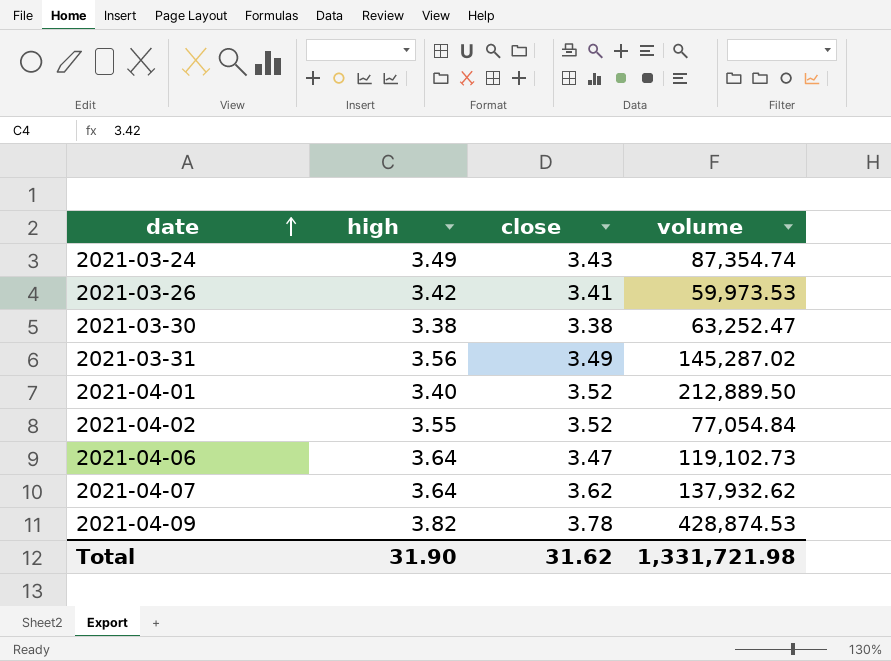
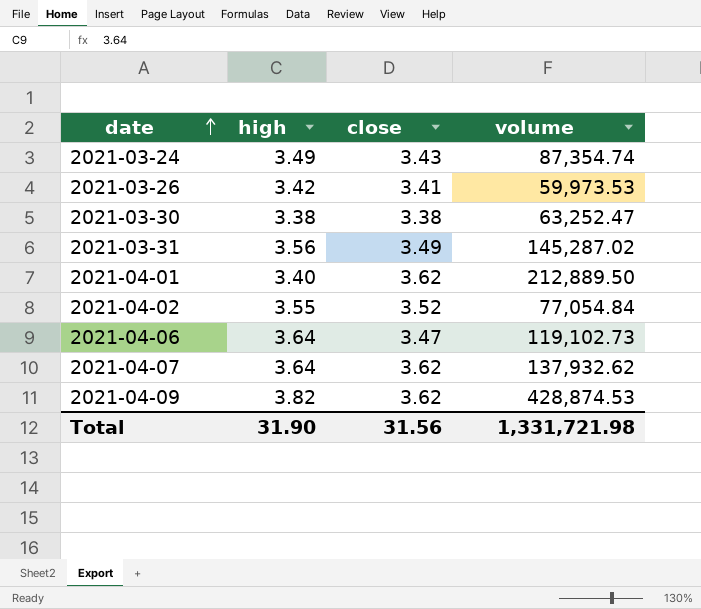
2021-04-01 | close: 3.52 -> 3.62
2021-04-09 | close: 3.78 -> 3.62
Total | close: 31.62 -> 31.56

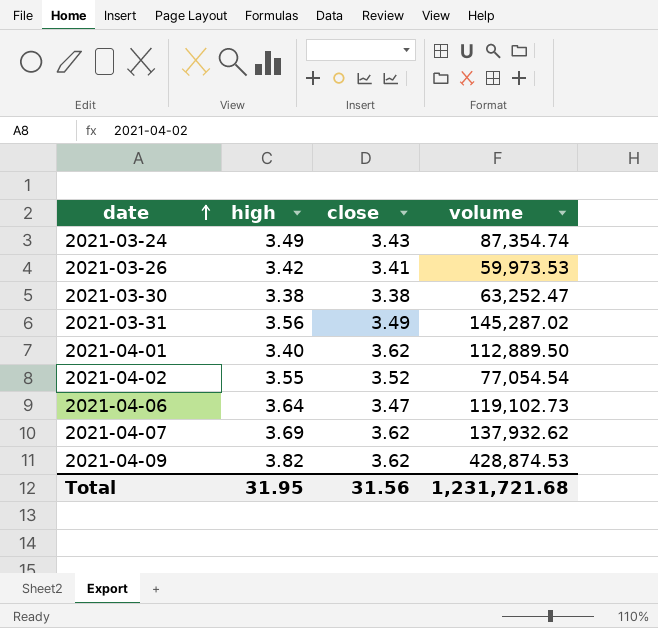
2021-04-01 | volume: 212,889.50 -> 112,889.50
2021-04-02 | volume: 77,054.84 -> 77,054.54
2021-04-07 | high: 3.64 -> 3.69
Total | high: 31.90 -> 31.95
Total | volume: 1,331,721.98 -> 1,231,721.68

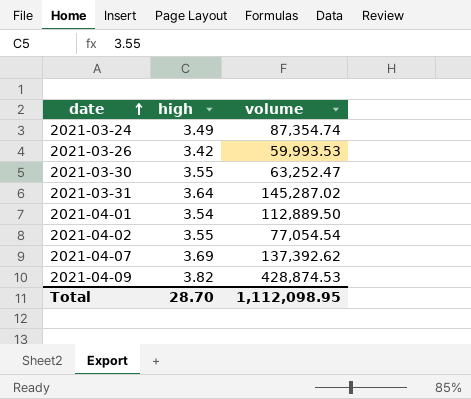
column close | position: 3 -> none
row 2021-04-06: 3.64 | 3.47 | 119,102.73 -> none
2021-03-26 | volume: 59,973.53 -> 59,993.53
2021-03-30 | high: 3.38 -> 3.55
2021-03-31 | high: 3.56 -> 3.64
2021-04-01 | high: 3.40 -> 3.54
2021-04-07 | volume: 137,932.62 -> 137,392.62
Total | high: 31.95 -> 28.70
Total | volume: 1,231,721.68 -> 1,112,098.95

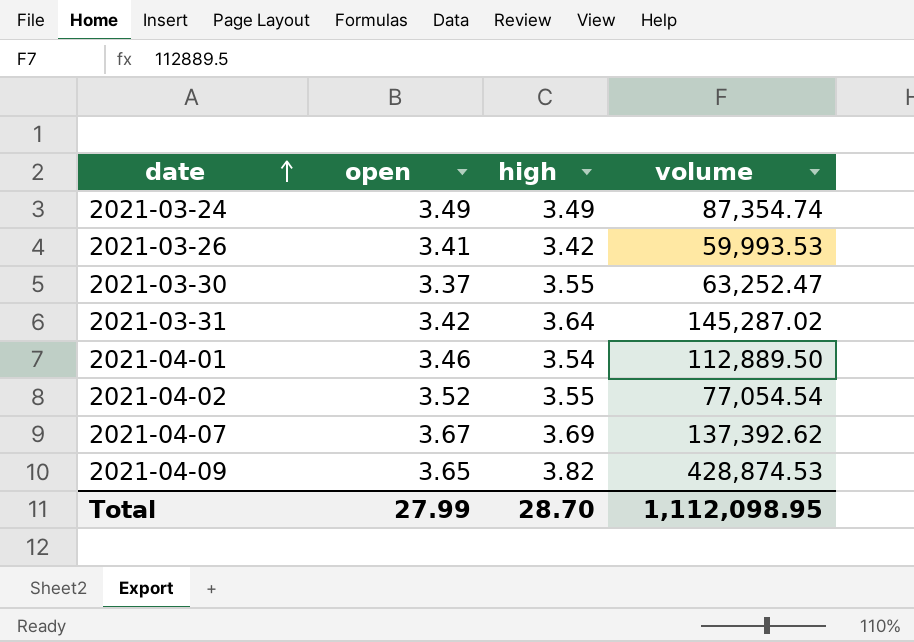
column open | position: none -> 2

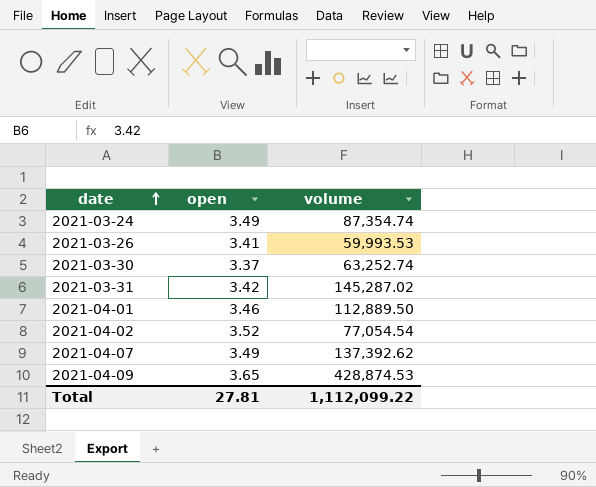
column high | position: 3 -> none
2021-03-30 | volume: 63,252.47 -> 63,252.74
2021-04-07 | open: 3.67 -> 3.49
Total | open: 27.99 -> 27.81
Total | volume: 1,112,098.95 -> 1,112,099.22

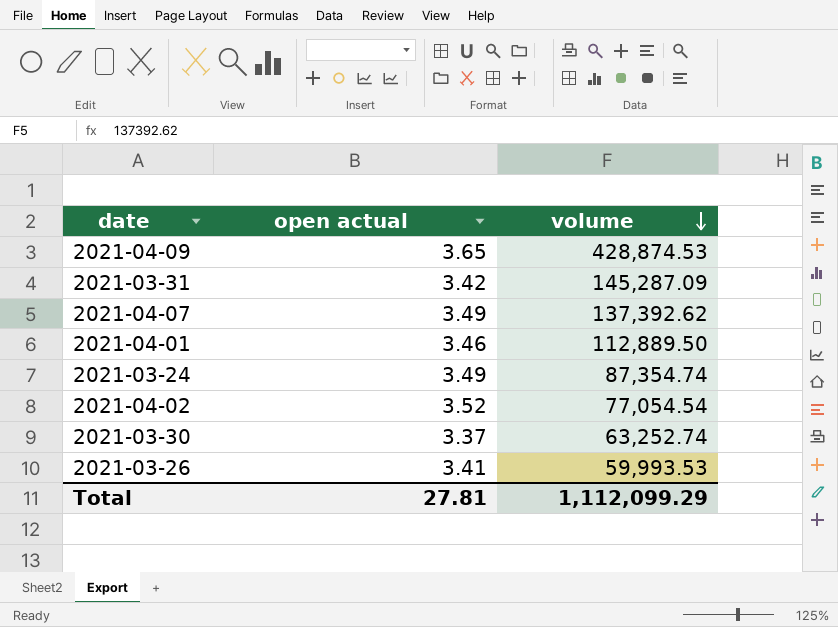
row order: date ascending -> volume descending
column name: open -> open actual
2021-03-31 | volume: 145,287.02 -> 145,287.09
Total | volume: 1,112,099.22 -> 1,112,099.29

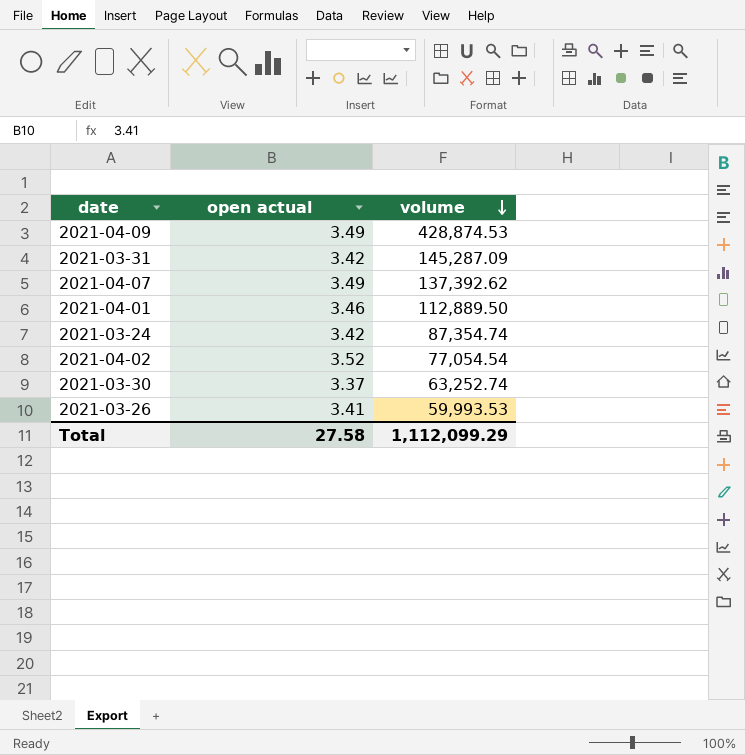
2021-04-09 | open actual: 3.65 -> 3.49
2021-03-24 | open actual: 3.49 -> 3.42
Total | open actual: 27.81 -> 27.58

